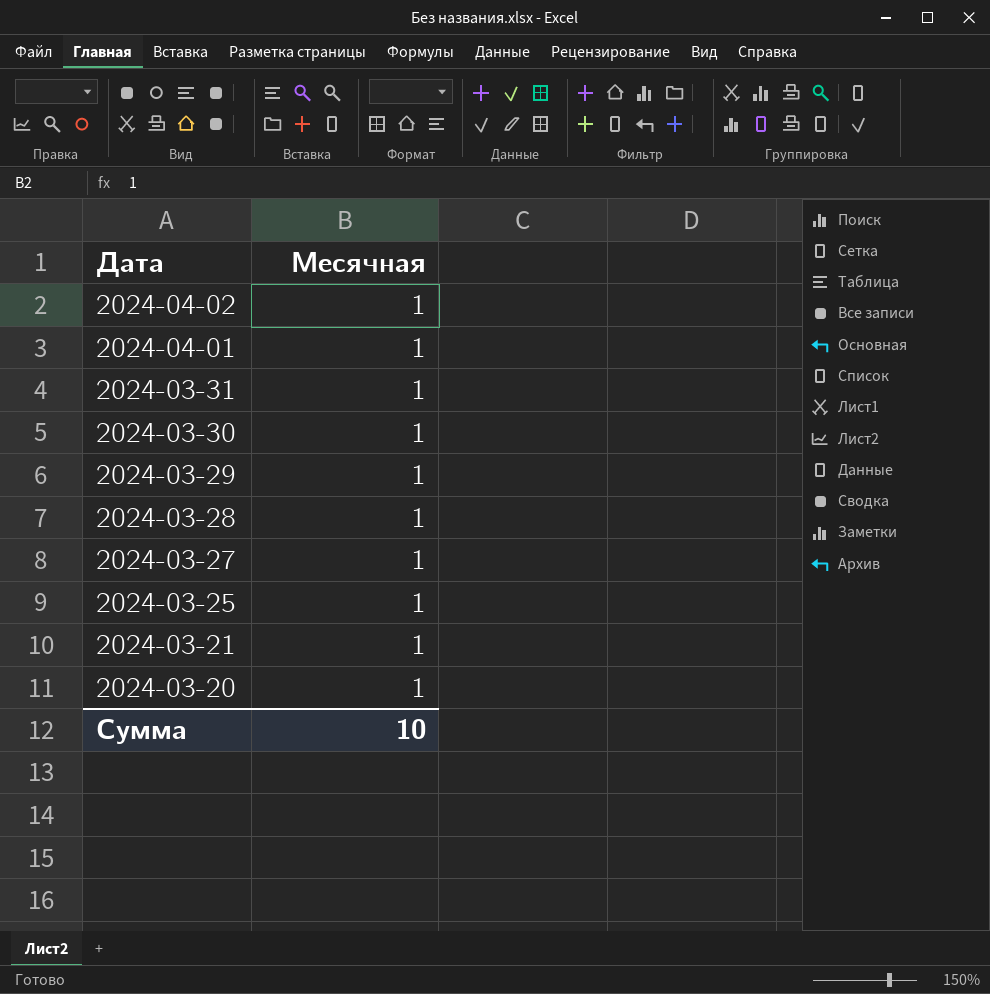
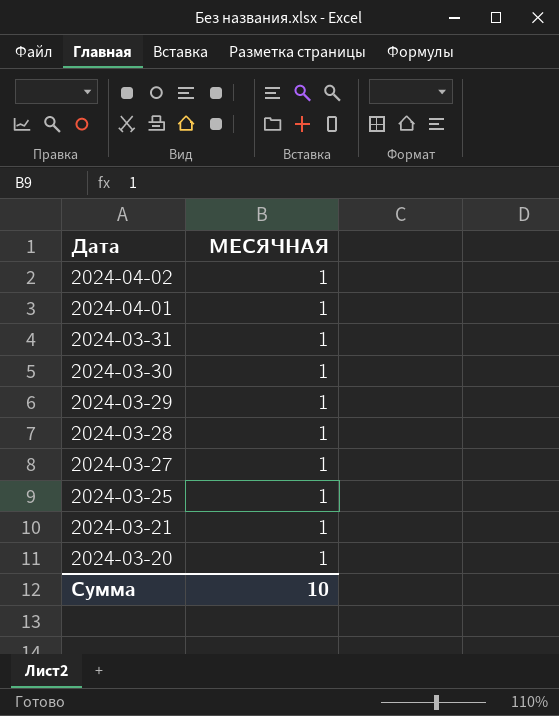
column name: Месячная -> МЕСЯЧНАЯ

